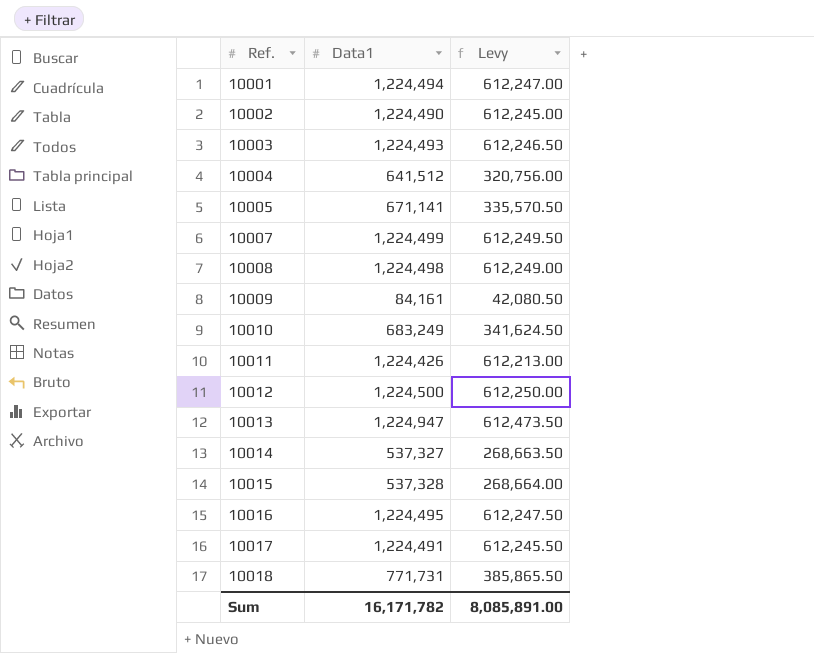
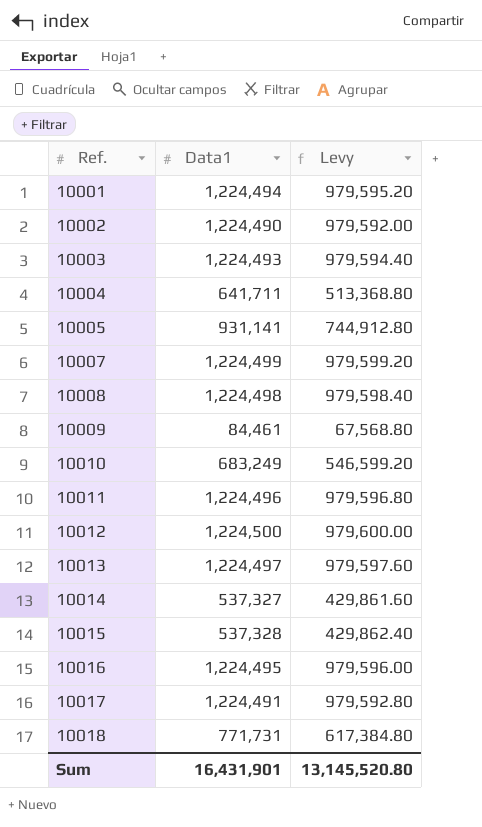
column Levy | formula: [Data1] * 0.5 -> [Data1] * 0.8
10004 | Data1: 641,512 -> 641,711
10005 | Data1: 671,141 -> 931,141
10009 | Data1: 84,161 -> 84,461
10011 | Data1: 1,224,426 -> 1,224,496
10013 | Data1: 1,224,947 -> 1,224,497
Sum | Data1: 16,171,782 -> 16,431,901
Sum | Levy: 8,085,891.00 -> 13,145,520.80

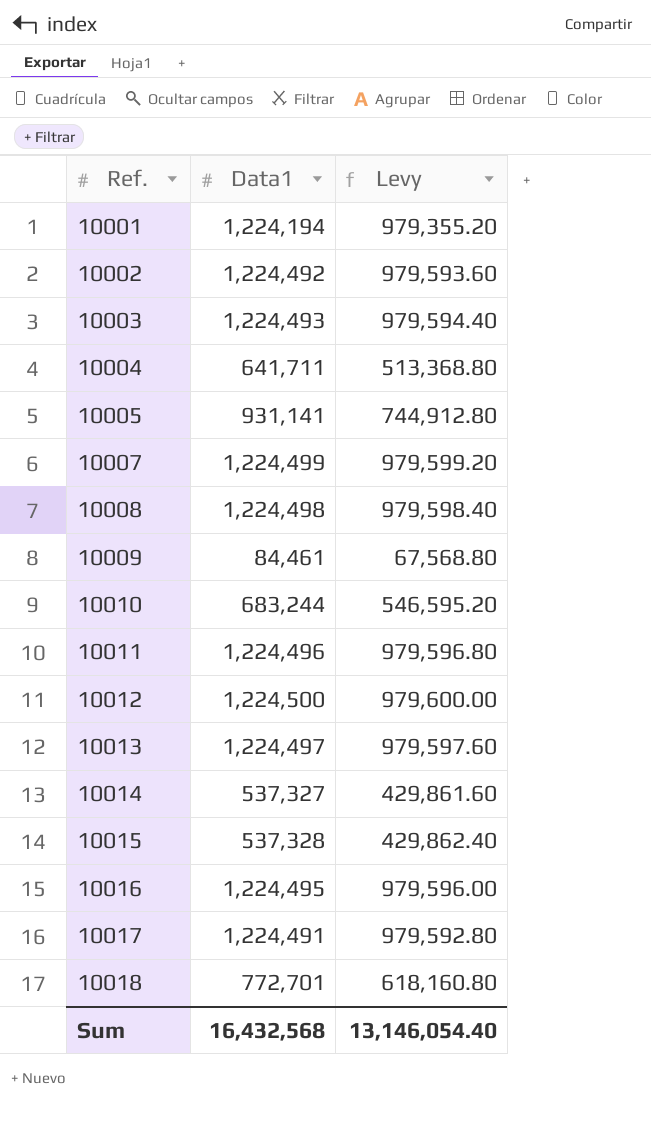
10001 | Data1: 1,224,494 -> 1,224,194
10001 | Levy: 979,595.20 -> 979,355.20
10002 | Data1: 1,224,490 -> 1,224,492
10002 | Levy: 979,592.00 -> 979,593.60
10010 | Data1: 683,249 -> 683,244
10010 | Levy: 546,599.20 -> 546,595.20
10018 | Data1: 771,731 -> 772,701
10018 | Levy: 617,384.80 -> 618,160.80
Sum | Data1: 16,431,901 -> 16,432,568
Sum | Levy: 13,145,520.80 -> 13,146,054.40

